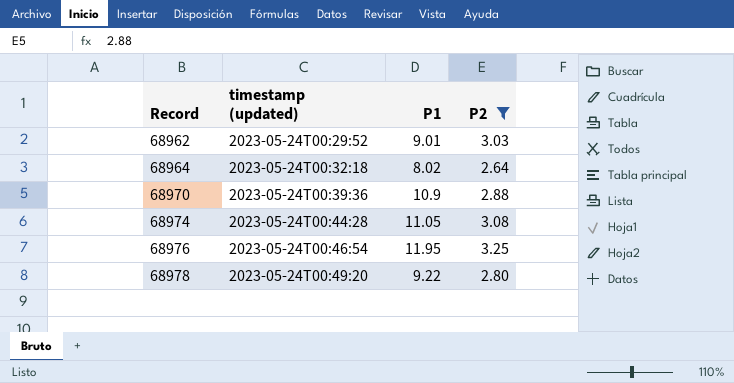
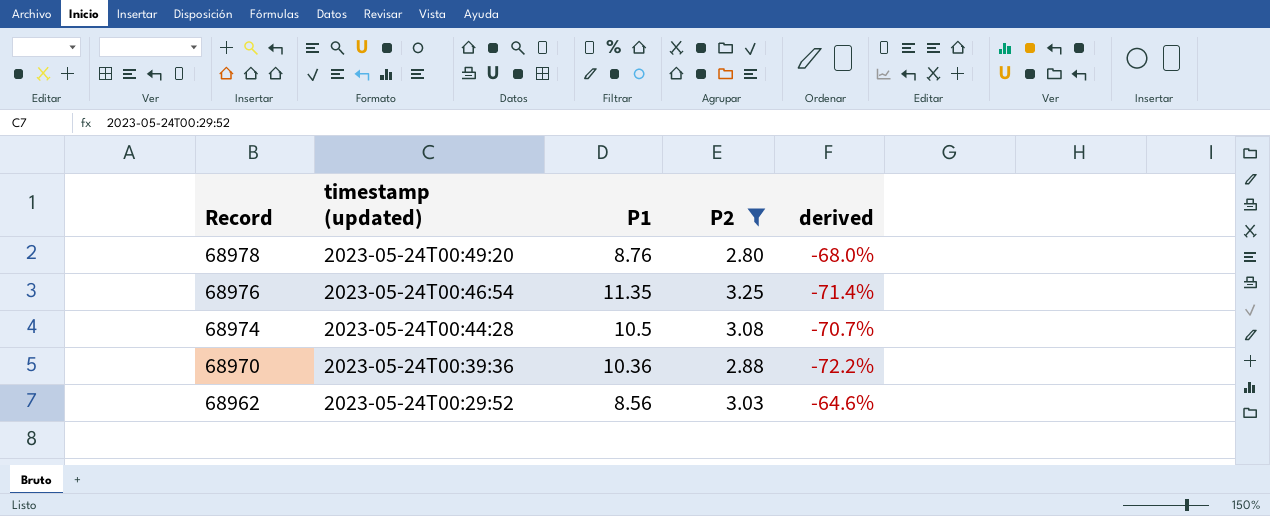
row order: Record ascending -> Record descending
column derived | formula: none -> ([P2] - [P1]) / [P1]
row 68964: 2023-05-24T00:32:18 | 8.02 | 2.64 -> none
68978 | P1: 9.22 -> 8.76
68976 | P1: 11.95 -> 11.35
68974 | P1: 11.05 -> 10.5
68970 | P1: 10.9 -> 10.36
68962 | P1: 9.01 -> 8.56

